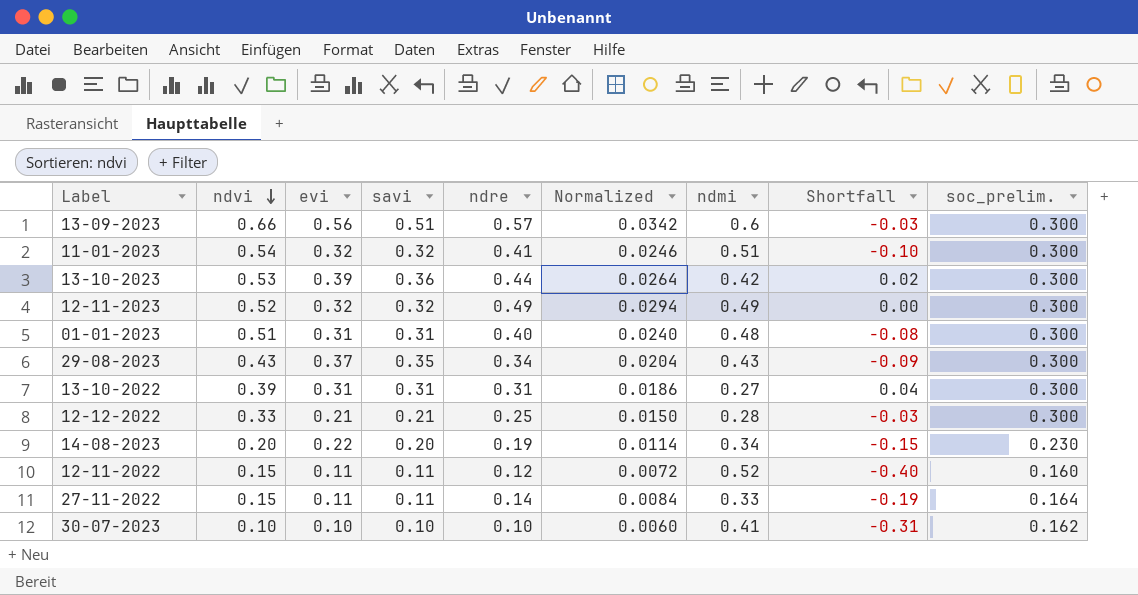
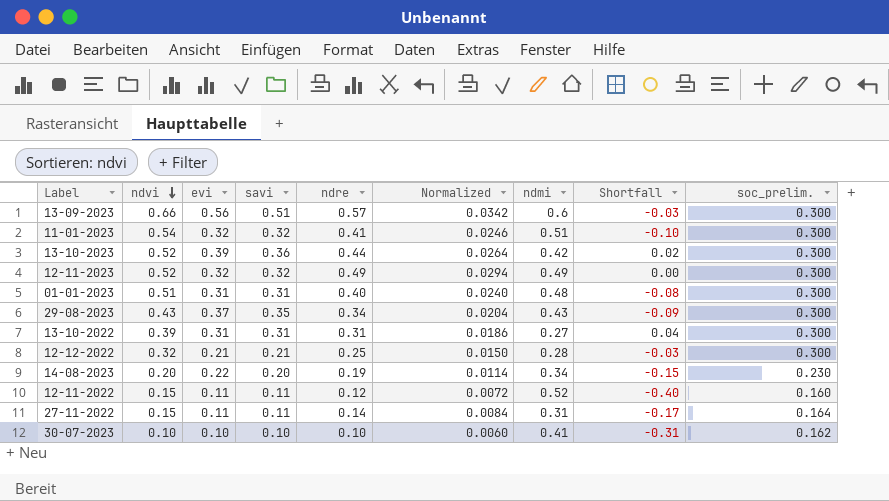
13-10-2023 | ndvi: 0.53 -> 0.52
12-12-2022 | ndvi: 0.33 -> 0.32
27-11-2022 | ndmi: 0.33 -> 0.31
27-11-2022 | Shortfall: -0.19 -> -0.17

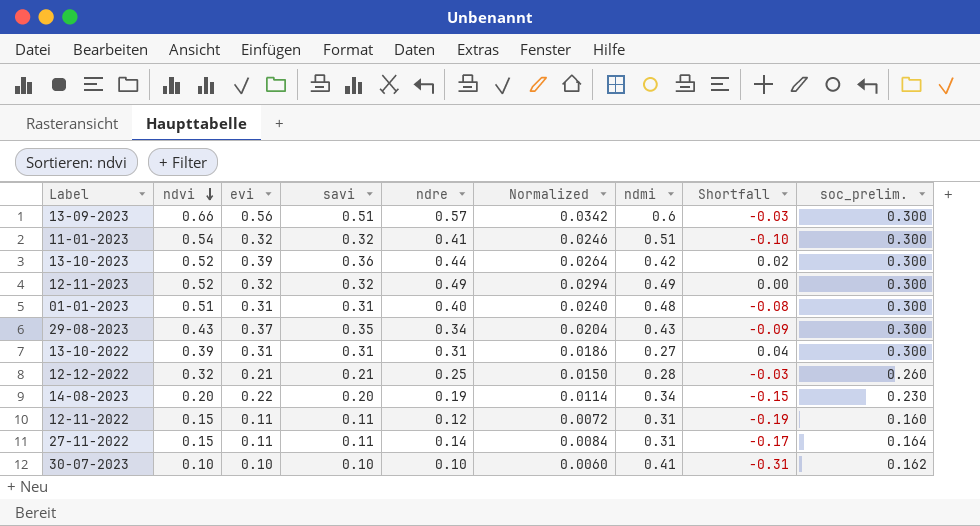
12-12-2022 | soc_prelim.: 0.300 -> 0.260
12-11-2022 | ndmi: 0.52 -> 0.31
12-11-2022 | Shortfall: -0.40 -> -0.19

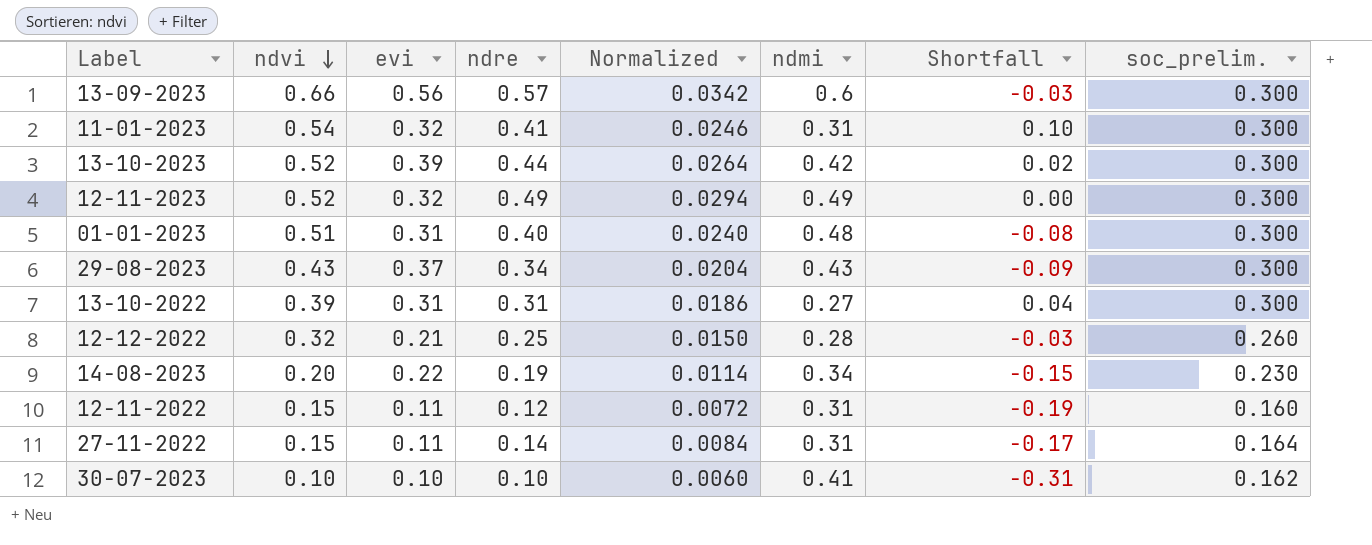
column savi | position: 4 -> none
11-01-2023 | ndmi: 0.51 -> 0.31
11-01-2023 | Shortfall: -0.10 -> 0.10

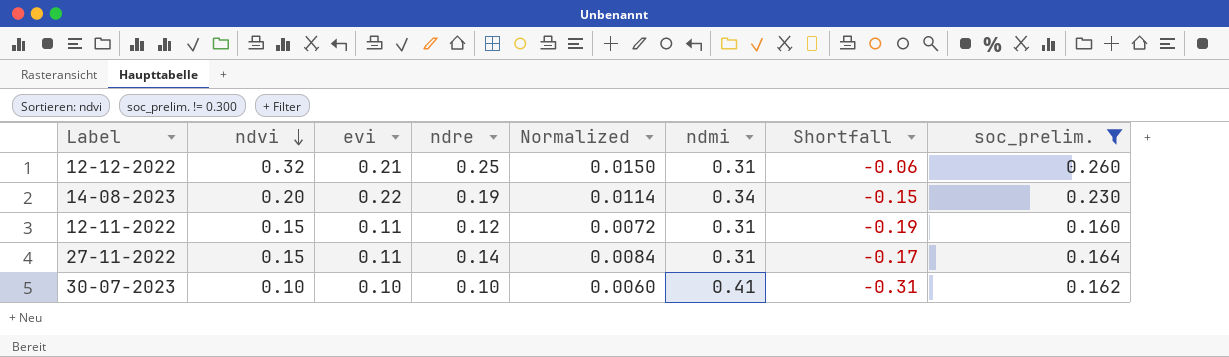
filter: none -> soc_prelim. != 0.300
12-12-2022 | ndmi: 0.28 -> 0.31
12-12-2022 | Shortfall: -0.03 -> -0.06

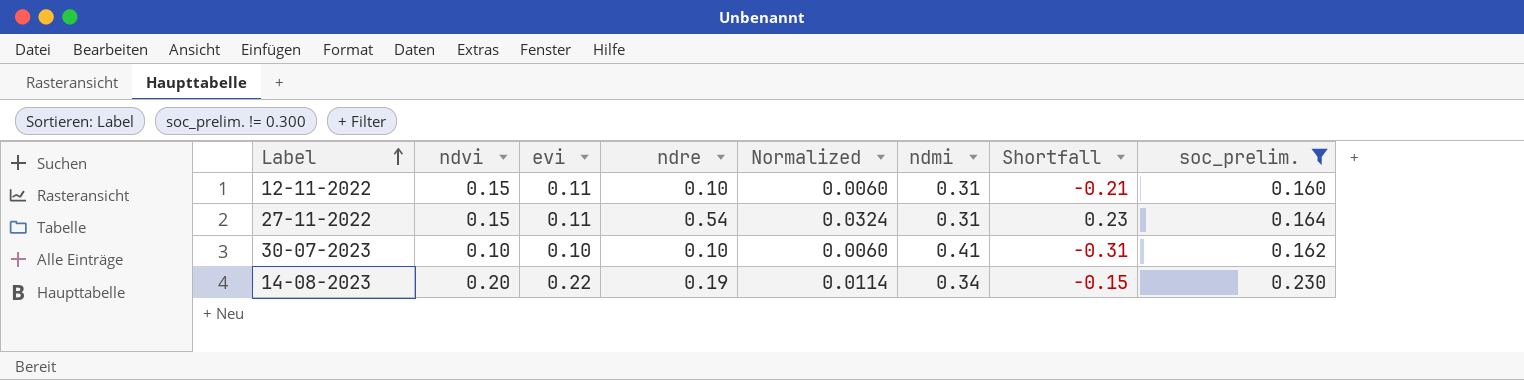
row order: ndvi descending -> Label ascending
row 12-12-2022: 0.32 | 0.21 | 0.25 | 0.0150 | 0.31 | -0.06 | 0.260 -> none
12-11-2022 | ndre: 0.12 -> 0.10
12-11-2022 | Normalized: 0.0072 -> 0.0060
12-11-2022 | Shortfall: -0.19 -> -0.21
27-11-2022 | ndre: 0.14 -> 0.54
27-11-2022 | Normalized: 0.0084 -> 0.0324
27-11-2022 | Shortfall: -0.17 -> 0.23

